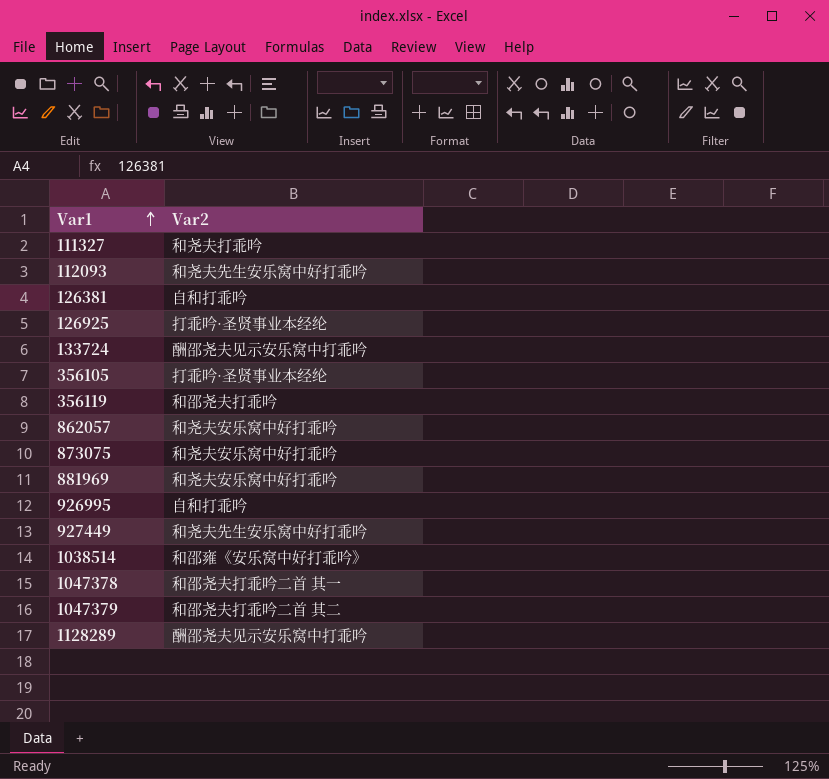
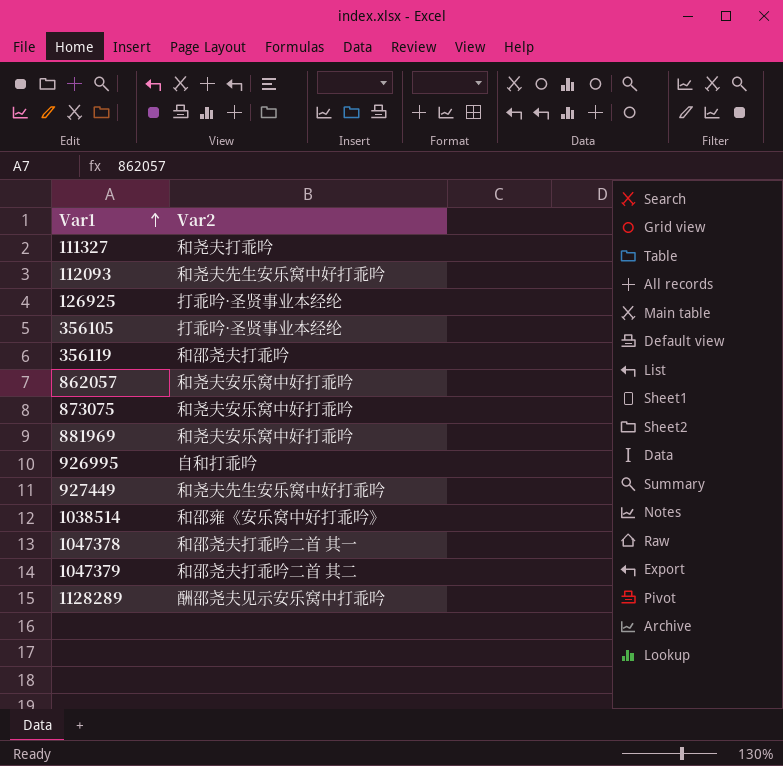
row 126381: 自和打乖吟 -> none
row 133724: 酬邵尧夫见示安乐窝中打乖吟 -> none

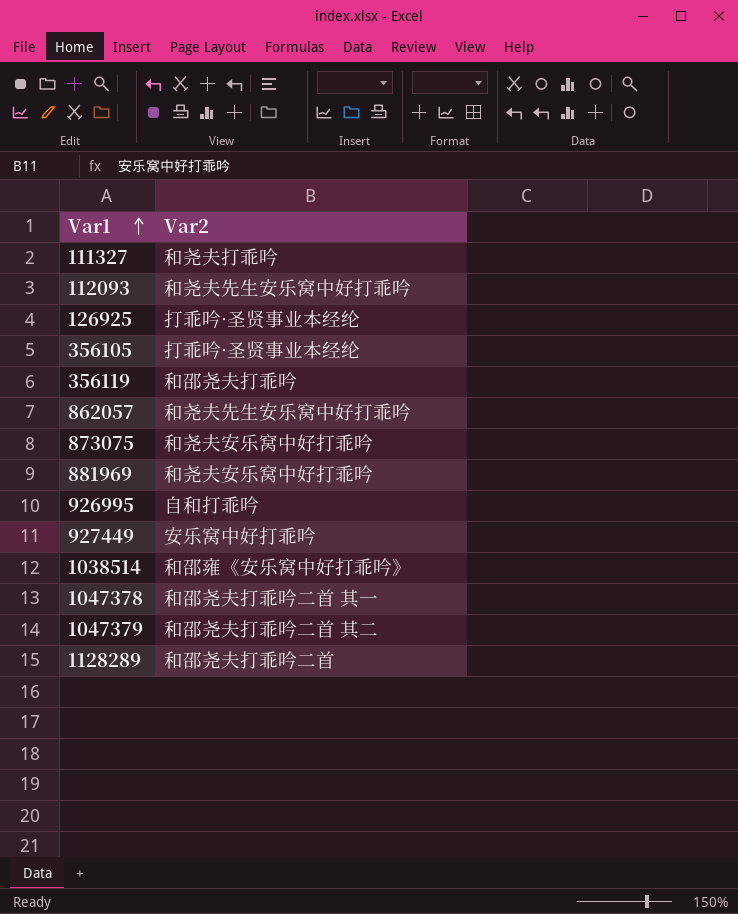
862057 | Var2: 和尧夫安乐窝中好打乖吟 -> 和尧夫先生安乐窝中好打乖吟
927449 | Var2: 和尧夫先生安乐窝中好打乖吟 -> 安乐窝中好打乖吟
1128289 | Var2: 酬邵尧夫见示安乐窝中打乖吟 -> 和邵尧夫打乖吟二首

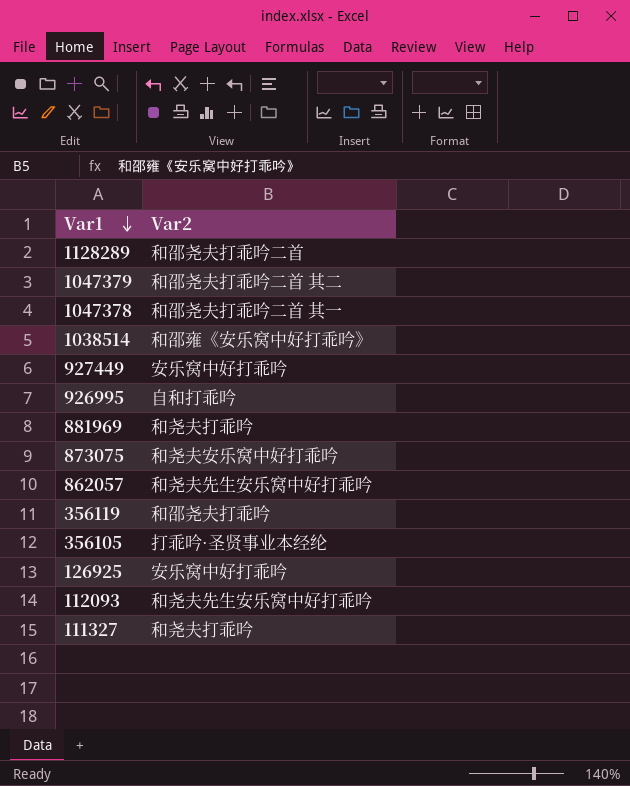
row order: Var1 ascending -> Var1 descending
881969 | Var2: 和尧夫安乐窝中好打乖吟 -> 和尧夫打乖吟
126925 | Var2: 打乖吟·圣贤事业本经纶 -> 安乐窝中好打乖吟

